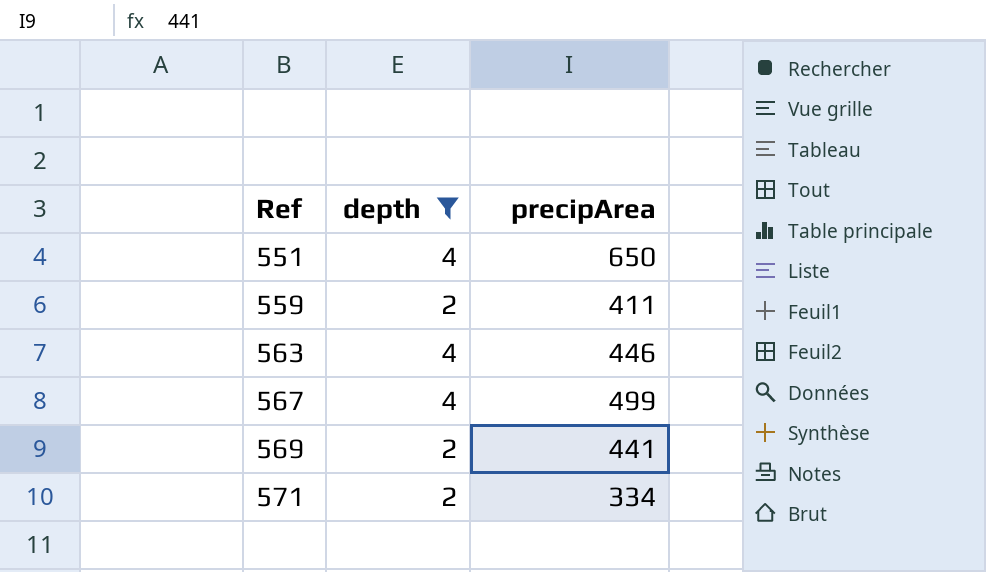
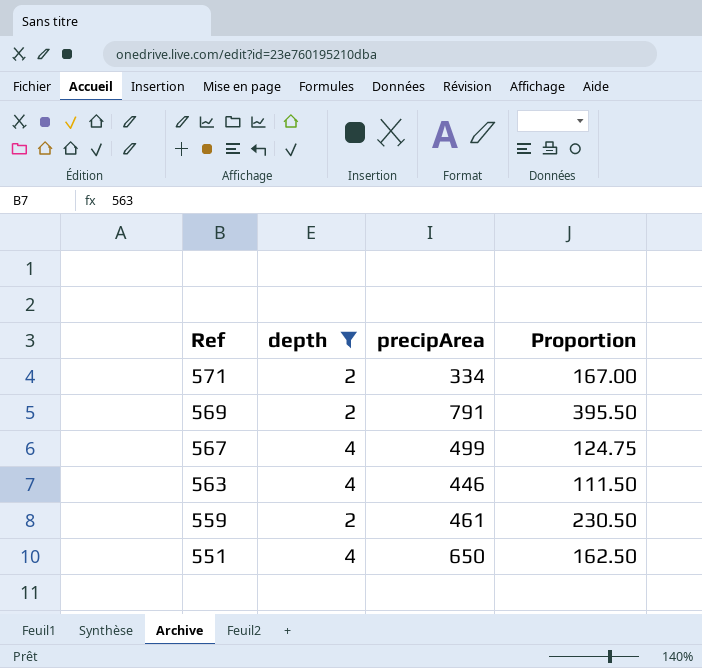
row order: Ref ascending -> Ref descending
column Proportion | formula: none -> [precipArea] / [depth]
569 | precipArea: 441 -> 791
559 | precipArea: 411 -> 461

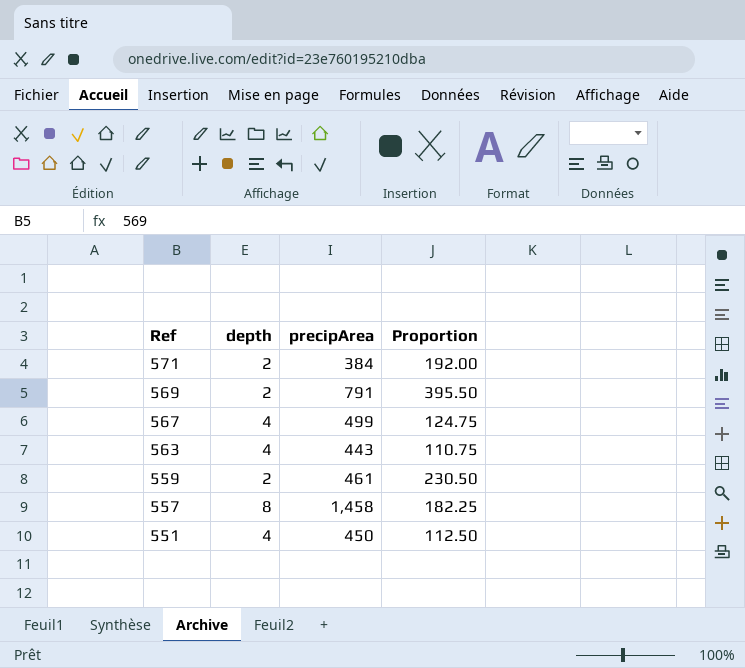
filter: depth != 8 -> none
571 | precipArea: 334 -> 384
571 | Proportion: 167.00 -> 192.00
563 | precipArea: 446 -> 443
563 | Proportion: 111.50 -> 110.75
551 | precipArea: 650 -> 450
551 | Proportion: 162.50 -> 112.50

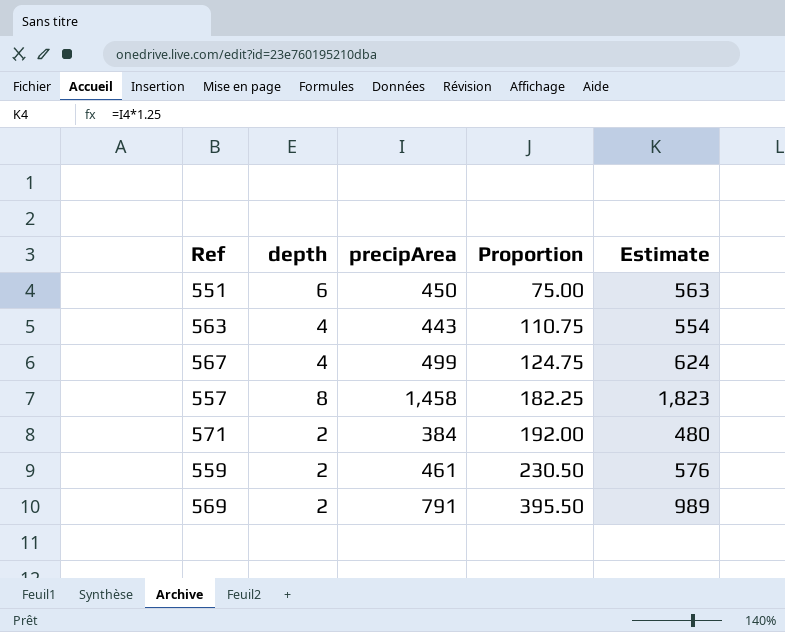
row order: Ref descending -> Proportion ascending
column Estimate | formula: none -> [precipArea] * 1.25
551 | depth: 4 -> 6
551 | Proportion: 112.50 -> 75.00

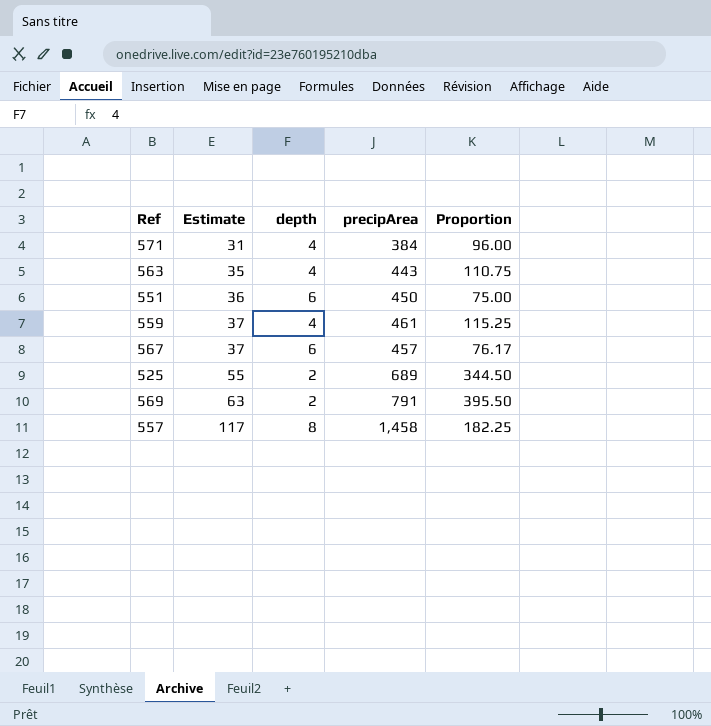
row order: Proportion ascending -> Estimate ascending
column Estimate | formula: [precipArea] * 1.25 -> [precipArea] * 0.08
column Estimate | position: 5 -> 2
571 | depth: 2 -> 4
571 | Proportion: 192.00 -> 96.00
559 | depth: 2 -> 4
559 | Proportion: 230.50 -> 115.25
567 | depth: 4 -> 6
567 | precipArea: 499 -> 457
567 | Proportion: 124.75 -> 76.17
row 525: none -> 55 | 2 | 689 | 344.50

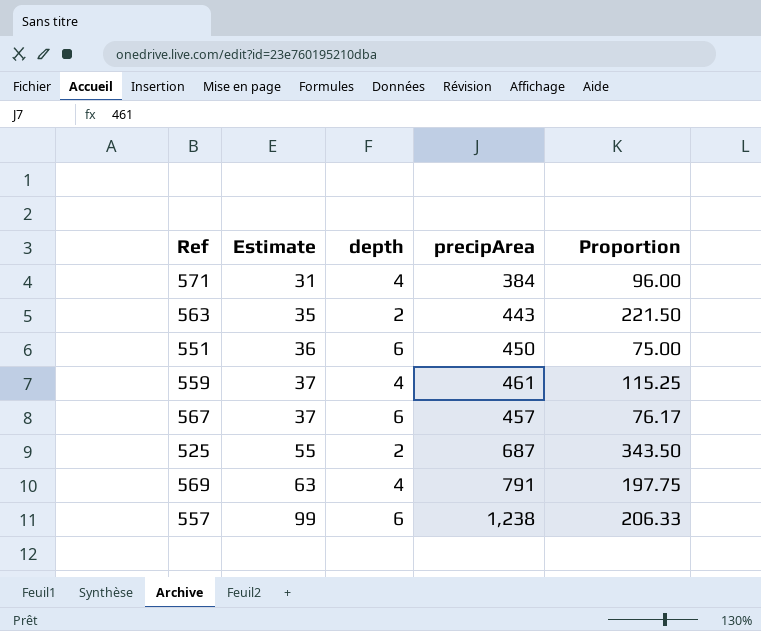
563 | depth: 4 -> 2
563 | Proportion: 110.75 -> 221.50
525 | precipArea: 689 -> 687
525 | Proportion: 344.50 -> 343.50
569 | depth: 2 -> 4
569 | Proportion: 395.50 -> 197.75
557 | Estimate: 117 -> 99
557 | depth: 8 -> 6
557 | precipArea: 1,458 -> 1,238
557 | Proportion: 182.25 -> 206.33

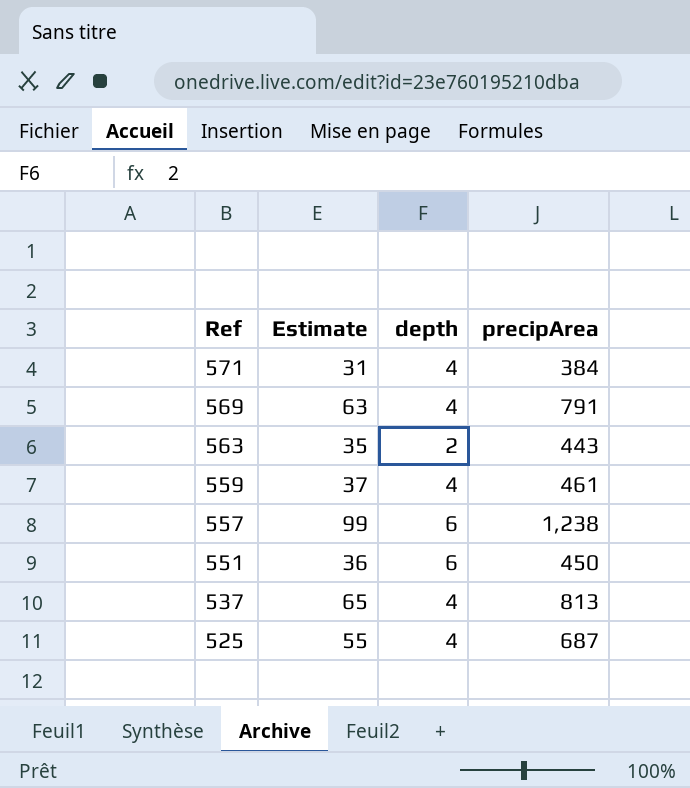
row order: Estimate ascending -> Ref descending
column Proportion | formula: [precipArea] / [depth] -> none
row 567: 37 | 6 | 457 | 76.17 -> none
row 537: none -> 65 | 4 | 813
525 | depth: 2 -> 4

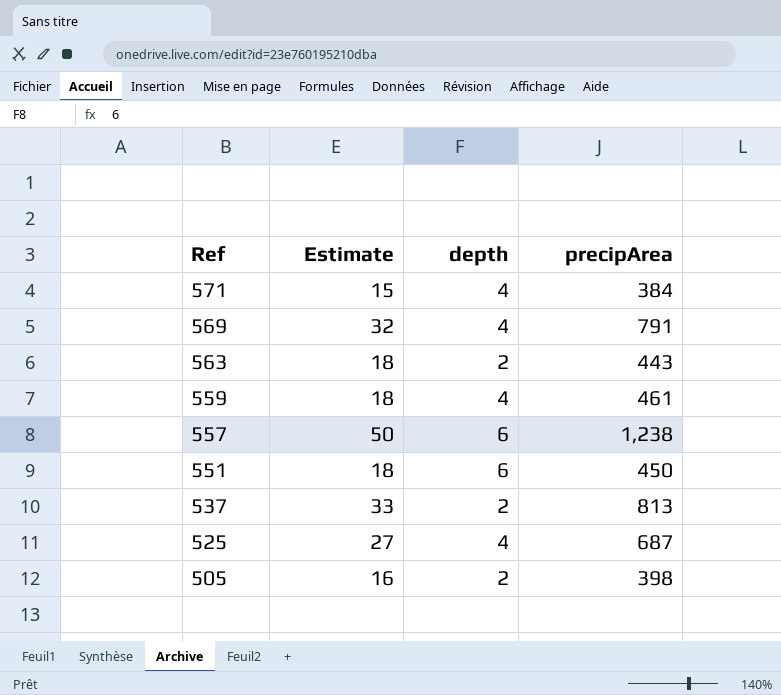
column Estimate | formula: [precipArea] * 0.08 -> [precipArea] * 0.04
537 | depth: 4 -> 2
row 505: none -> 16 | 2 | 398

